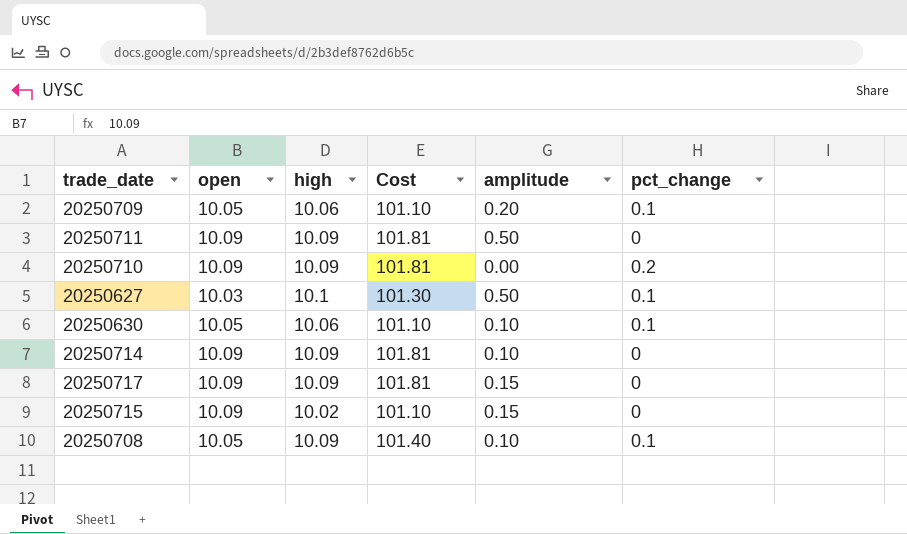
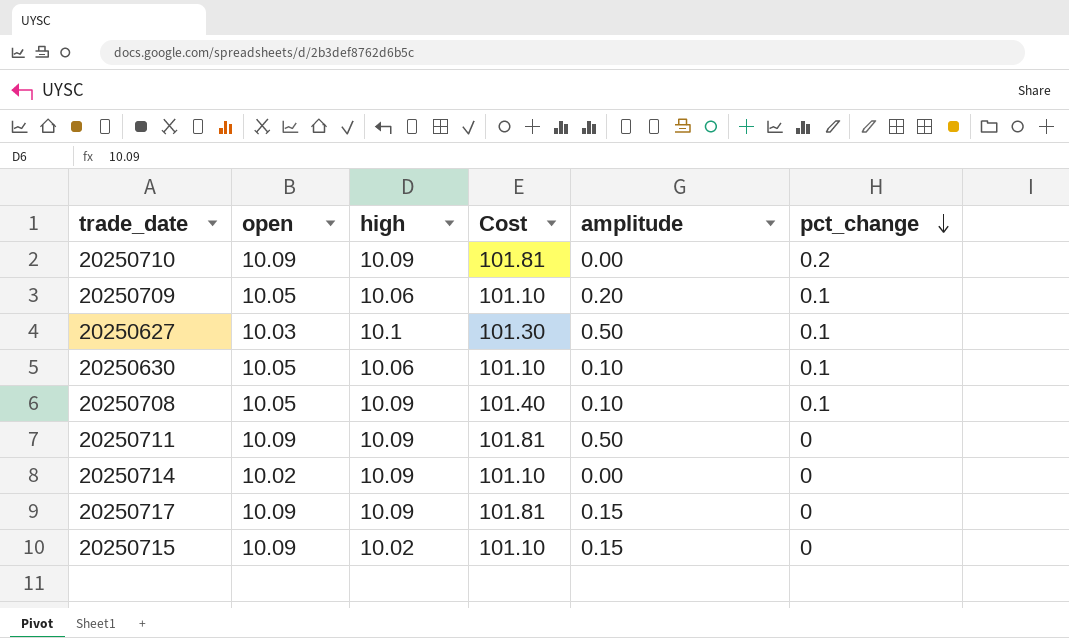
row order: none -> pct_change descending
20250714 | open: 10.09 -> 10.02
20250714 | Cost: 101.81 -> 101.10
20250714 | amplitude: 0.10 -> 0.00

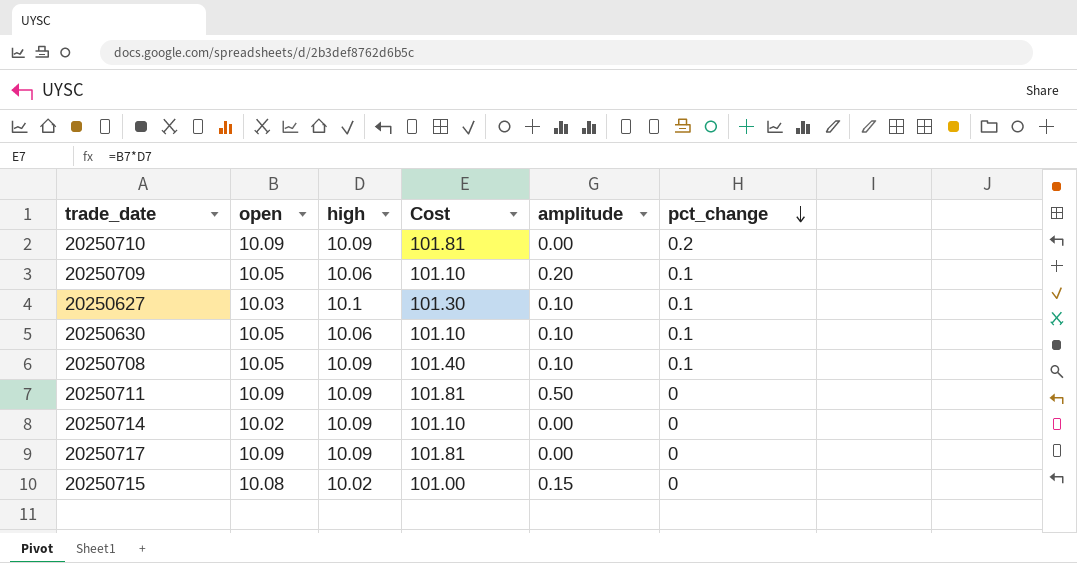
20250627 | amplitude: 0.50 -> 0.10
20250717 | amplitude: 0.15 -> 0.00
20250715 | open: 10.09 -> 10.08
20250715 | Cost: 101.10 -> 101.00

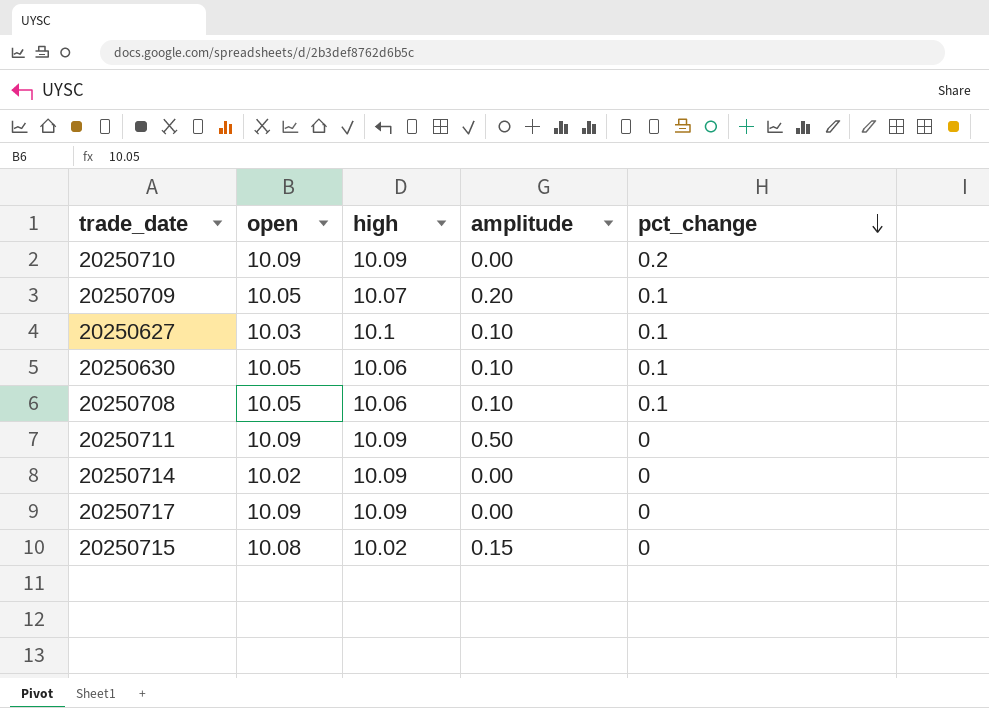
column Cost | formula: [open] * [high] -> none
20250709 | high: 10.06 -> 10.07
20250708 | high: 10.09 -> 10.06

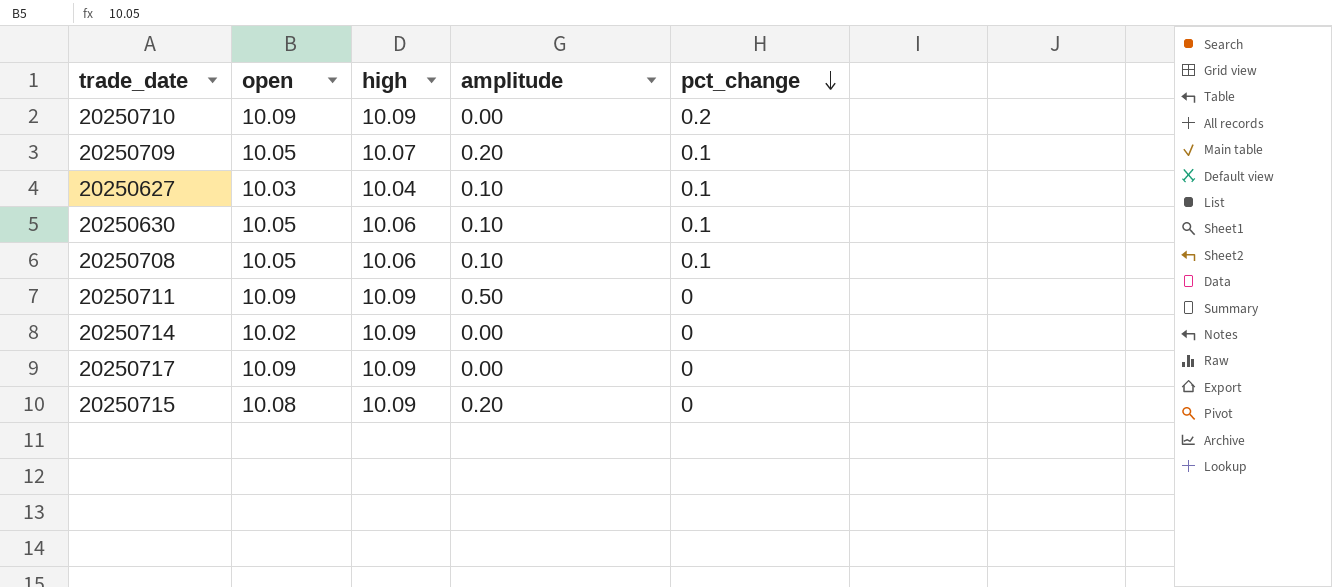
20250627 | high: 10.1 -> 10.04
20250715 | high: 10.02 -> 10.09
20250715 | amplitude: 0.15 -> 0.20

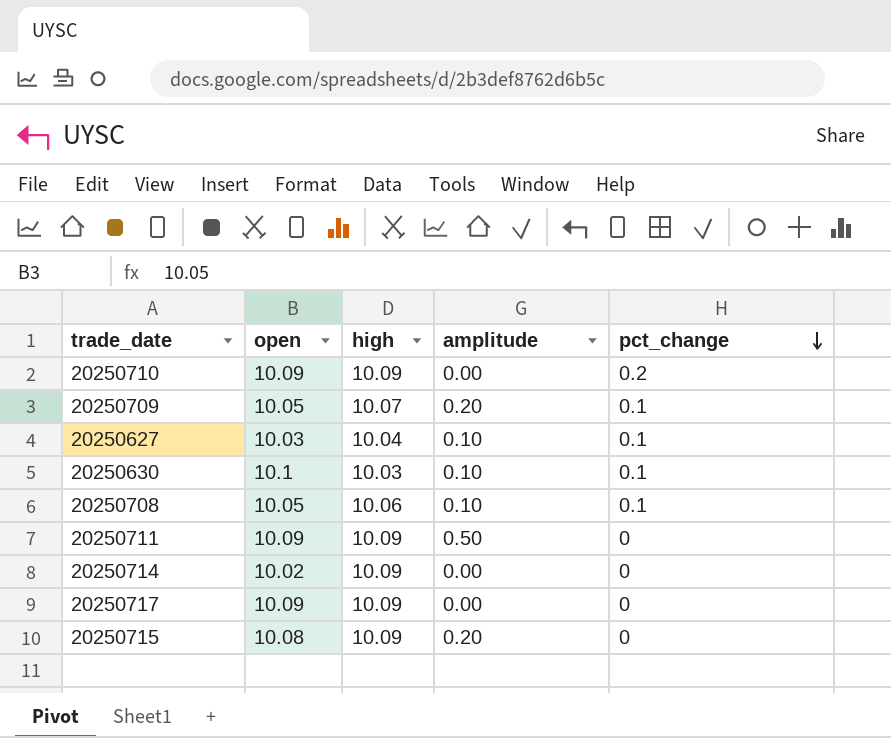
20250630 | open: 10.05 -> 10.1
20250630 | high: 10.06 -> 10.03

